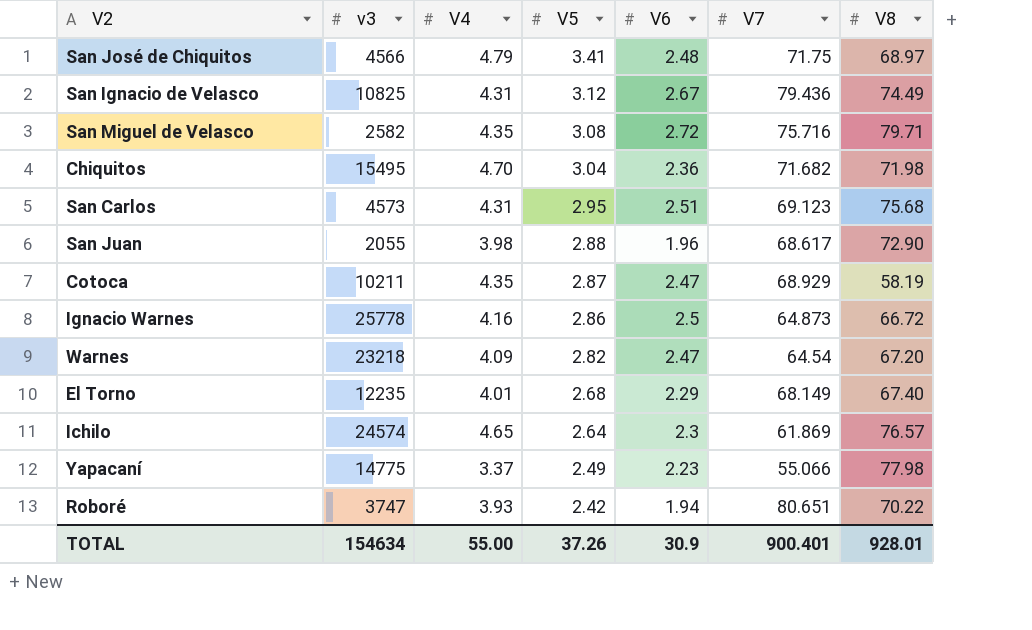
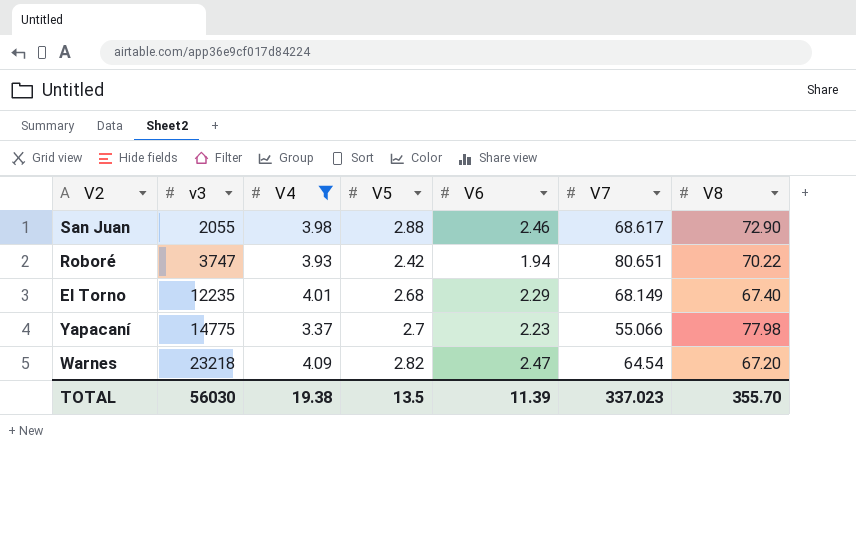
filter: none -> V4 <= 4.09
row order: V5 descending -> v3 ascending
San Juan | V6: 1.96 -> 2.46
Yapacaní | V5: 2.49 -> 2.7
TOTAL | v3: 154634 -> 56030
TOTAL | V4: 55.00 -> 19.38
TOTAL | V5: 37.26 -> 13.5
TOTAL | V6: 30.9 -> 11.39
TOTAL | V7: 900.401 -> 337.023
TOTAL | V8: 928.01 -> 355.70

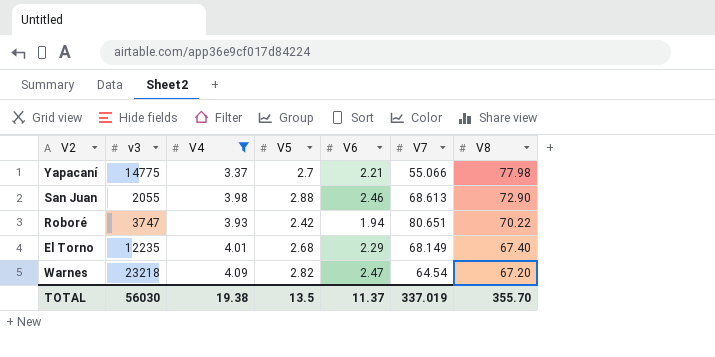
row order: v3 ascending -> V8 descending
Yapacaní | V6: 2.23 -> 2.21
San Juan | V7: 68.617 -> 68.613
TOTAL | V6: 11.39 -> 11.37
TOTAL | V7: 337.023 -> 337.019

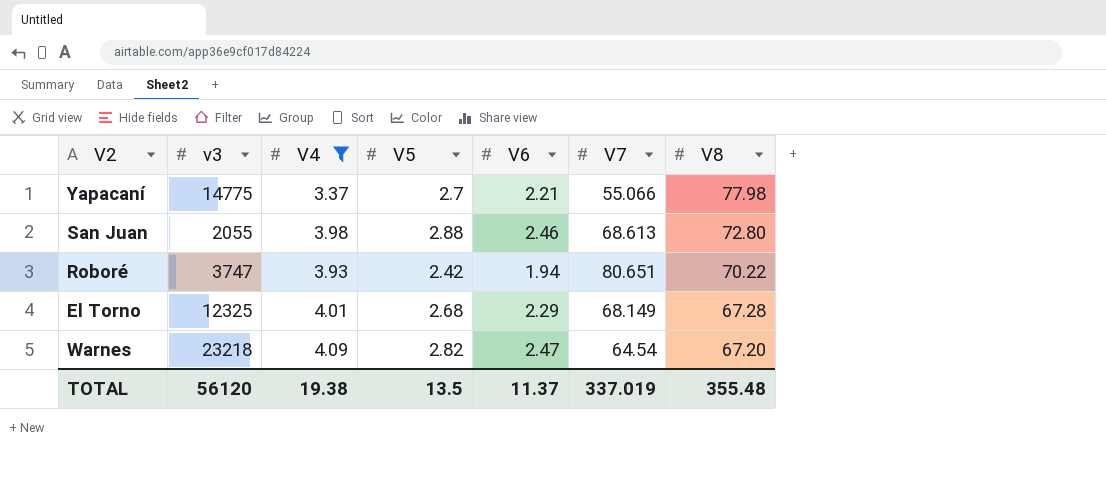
San Juan | V8: 72.90 -> 72.80
El Torno | v3: 12235 -> 12325
El Torno | V8: 67.40 -> 67.28
TOTAL | v3: 56030 -> 56120
TOTAL | V8: 355.70 -> 355.48

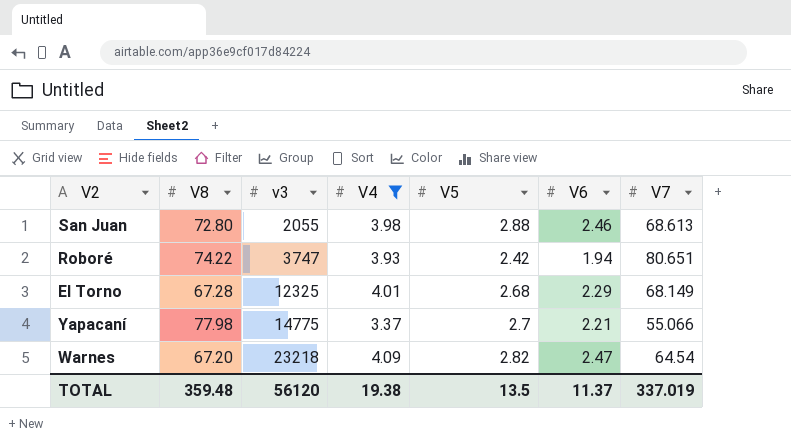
row order: V8 descending -> v3 ascending
column V8 | position: 7 -> 2
Roboré | V8: 70.22 -> 74.22
TOTAL | V8: 355.48 -> 359.48

